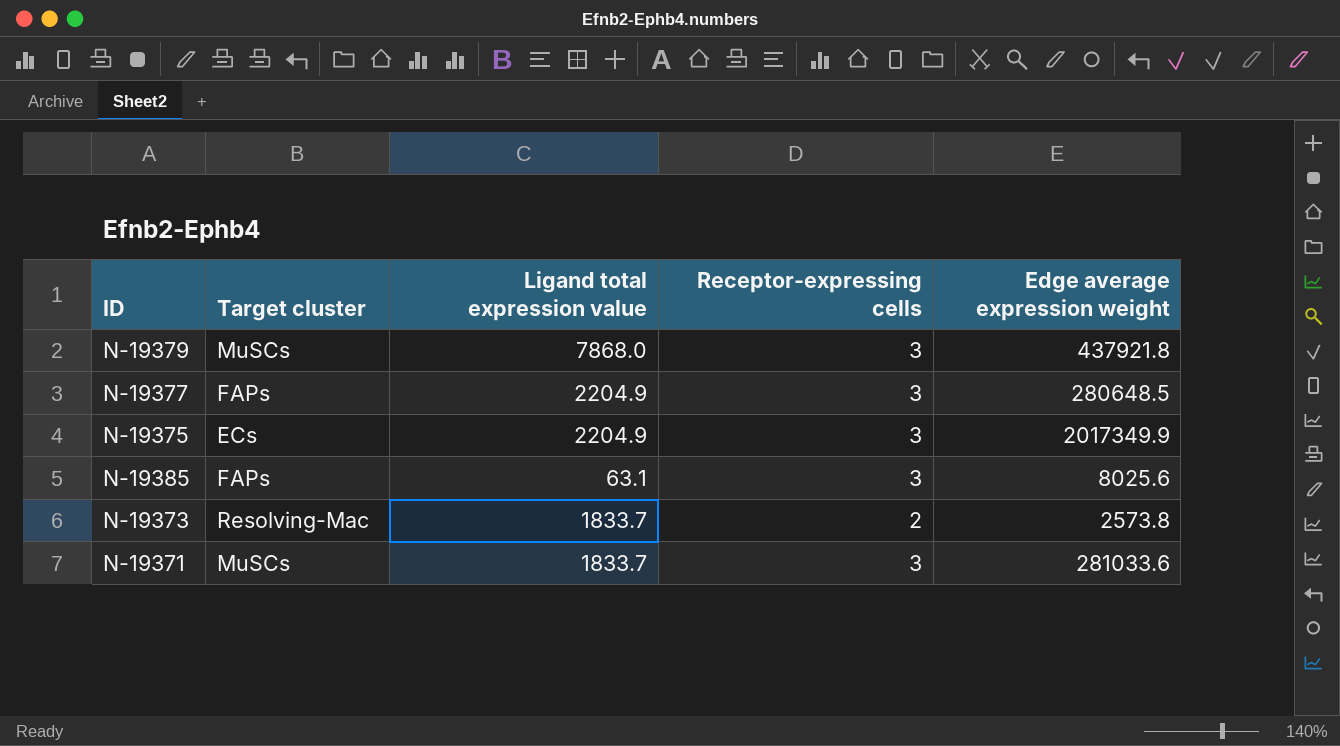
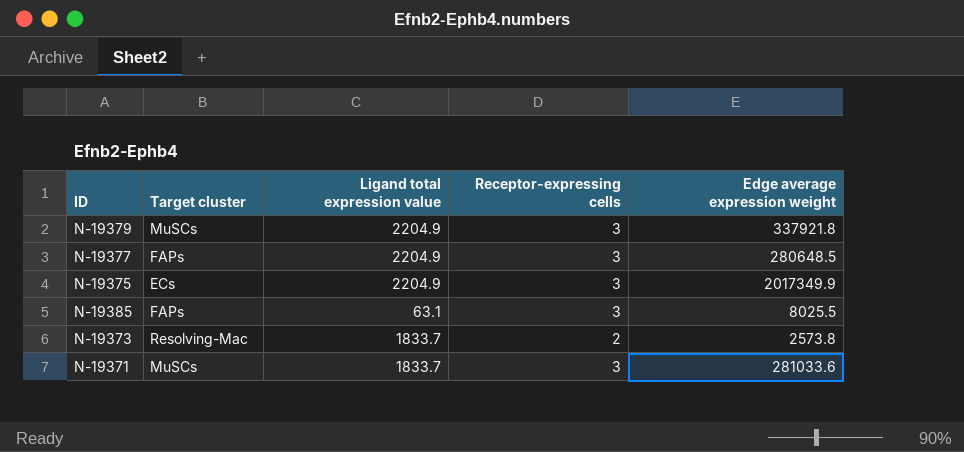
N-19379 | Ligand total expression value: 7868.0 -> 2204.9
N-19379 | Edge average expression weight: 437921.8 -> 337921.8
N-19385 | Edge average expression weight: 8025.6 -> 8025.5

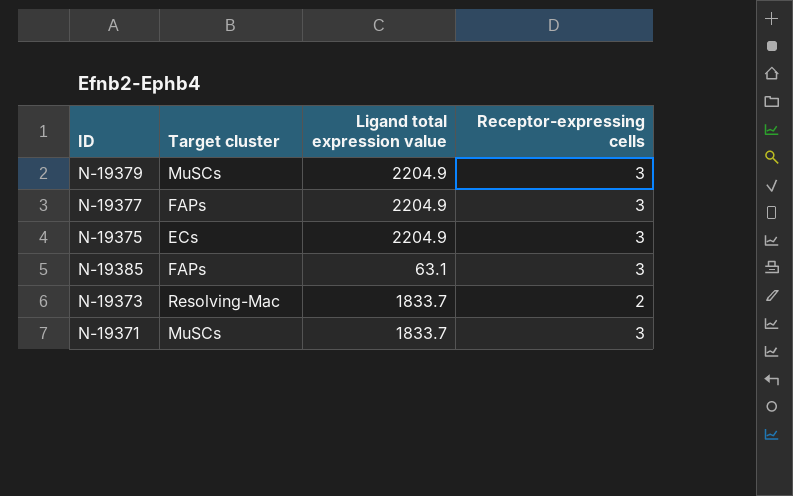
column Edge average expression weight | position: 5 -> none

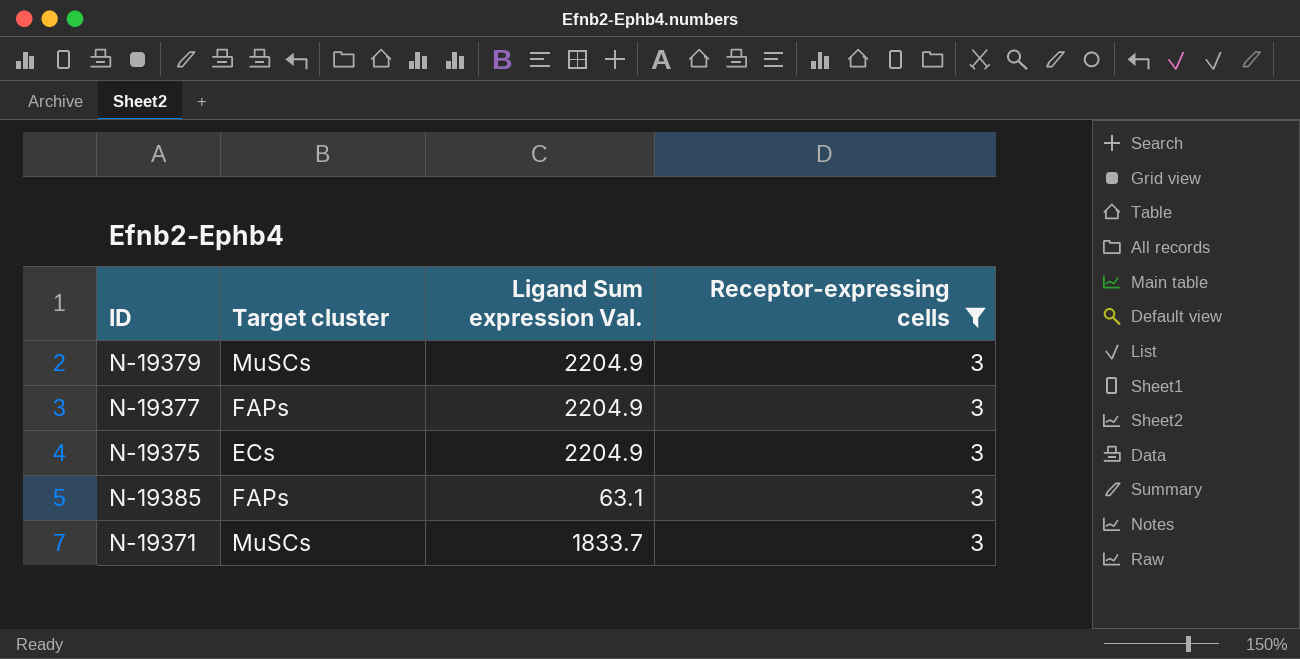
filter: none -> Receptor-expressing cells = 3
column name: Ligand total expression value -> Ligand Sum expression Val.

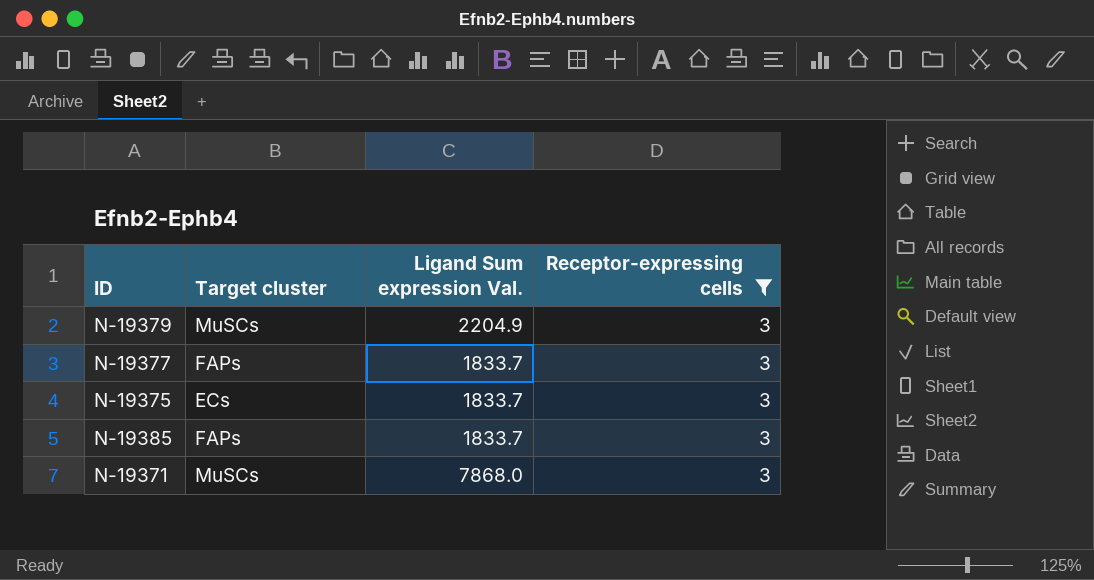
N-19377 | Ligand Sum expression Val.: 2204.9 -> 1833.7
N-19375 | Ligand Sum expression Val.: 2204.9 -> 1833.7
N-19385 | Ligand Sum expression Val.: 63.1 -> 1833.7
N-19371 | Ligand Sum expression Val.: 1833.7 -> 7868.0

